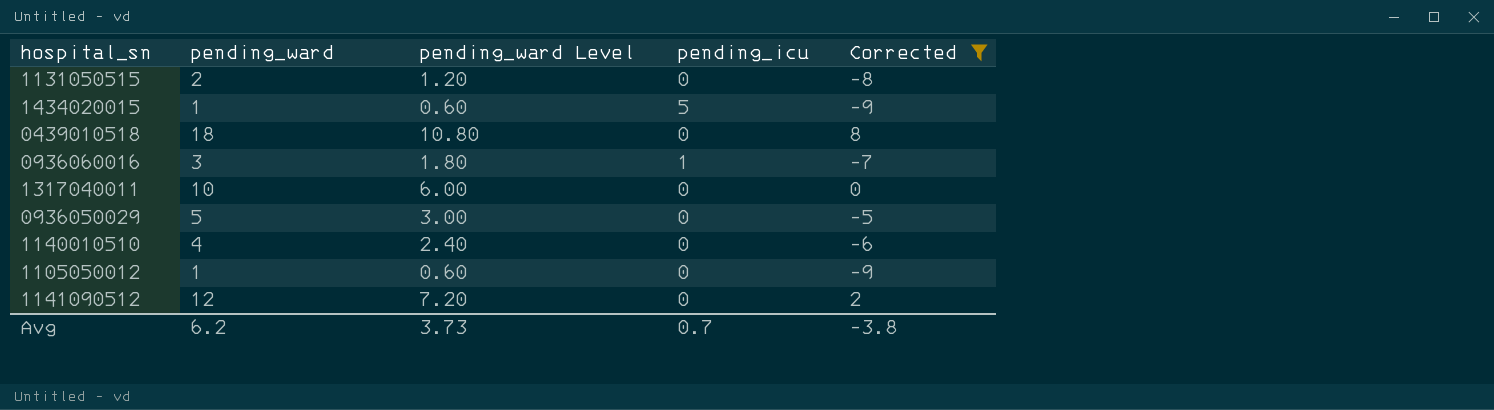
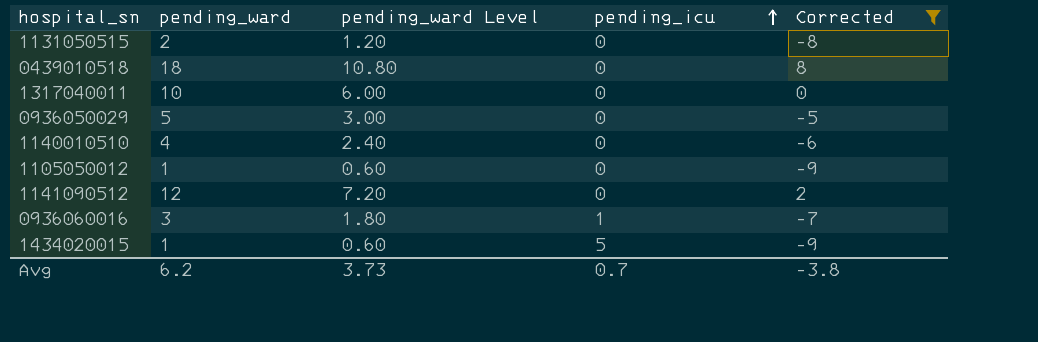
row order: none -> pending_icu ascending

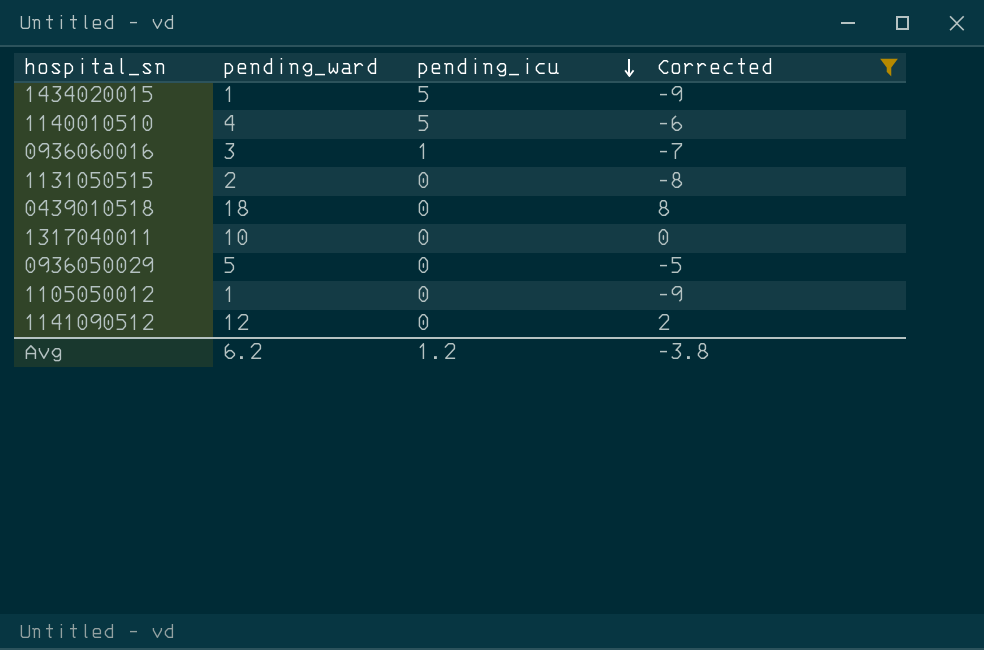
row order: pending_icu ascending -> pending_icu descending
column pending_ward Level | formula: [pending_ward] * 0.6 -> none
1140010510 | pending_icu: 0 -> 5
Avg | pending_icu: 0.7 -> 1.2

